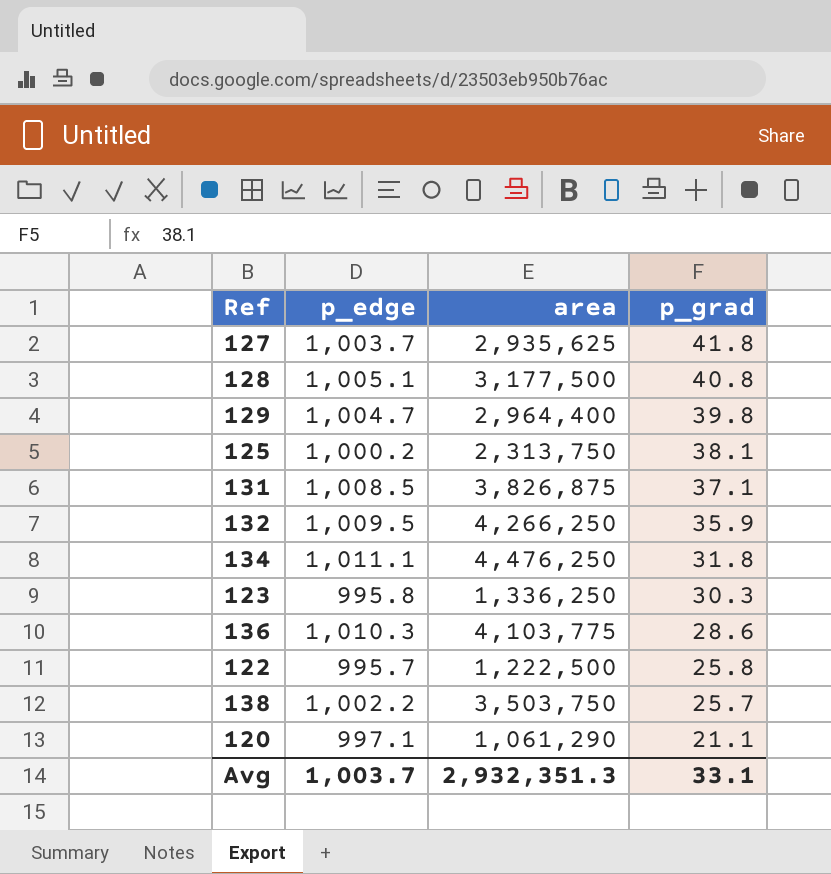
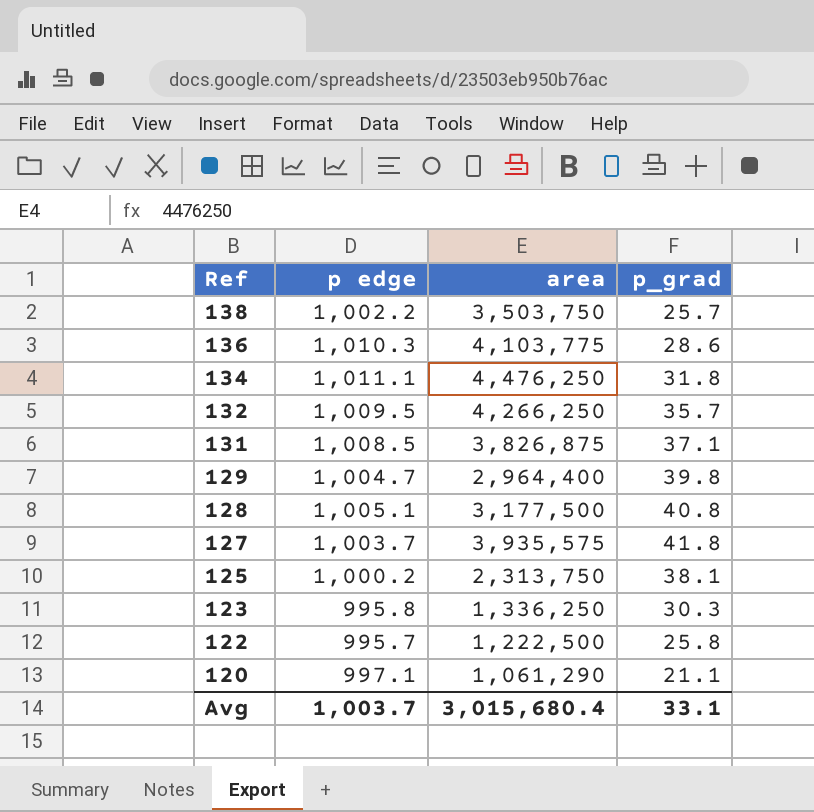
row order: p_grad descending -> Ref descending
column name: p_edge -> p edge
132 | p_grad: 35.9 -> 35.7
127 | area: 2,935,625 -> 3,935,575
Avg | area: 2,932,351.3 -> 3,015,680.4

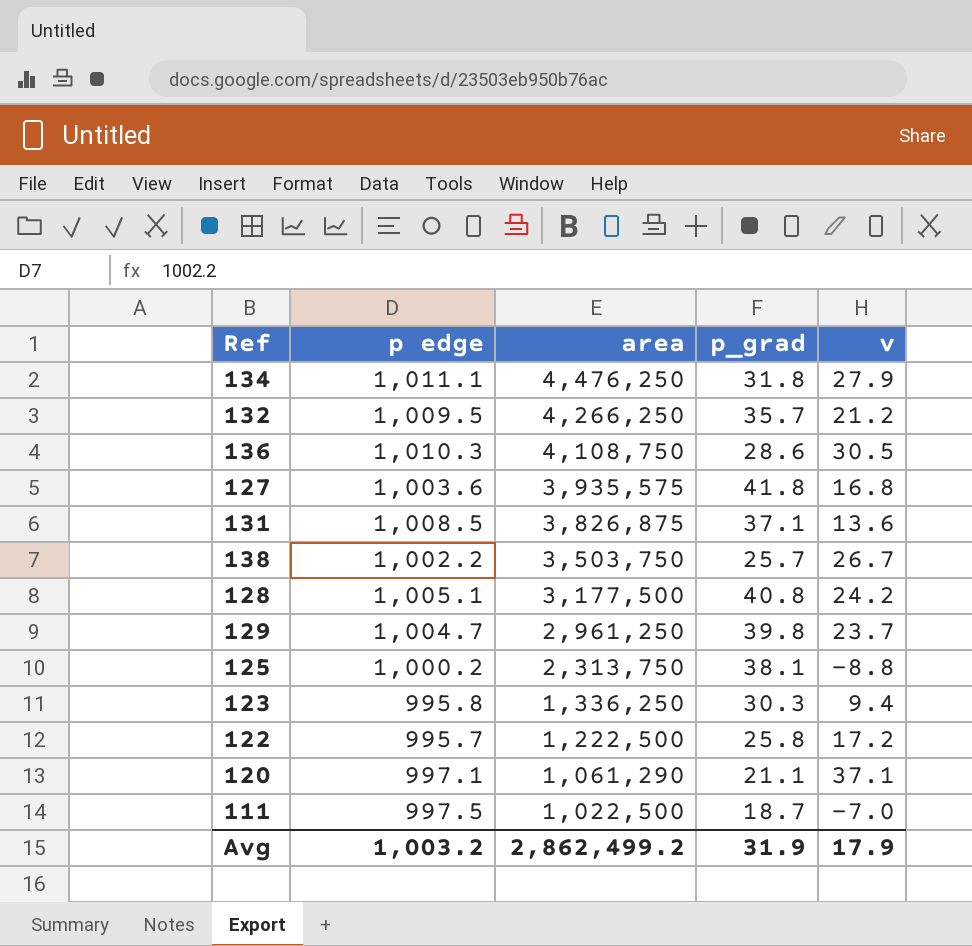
row order: Ref descending -> area descending
column v | position: none -> 5
136 | area: 4,103,775 -> 4,108,750
127 | p edge: 1,003.7 -> 1,003.6
129 | area: 2,964,400 -> 2,961,250
row 111: none -> 997.5 | 1,022,500 | 18.7 | -7.0
Avg | p edge: 1,003.7 -> 1,003.2
Avg | area: 3,015,680.4 -> 2,862,499.2
Avg | p_grad: 33.1 -> 31.9

